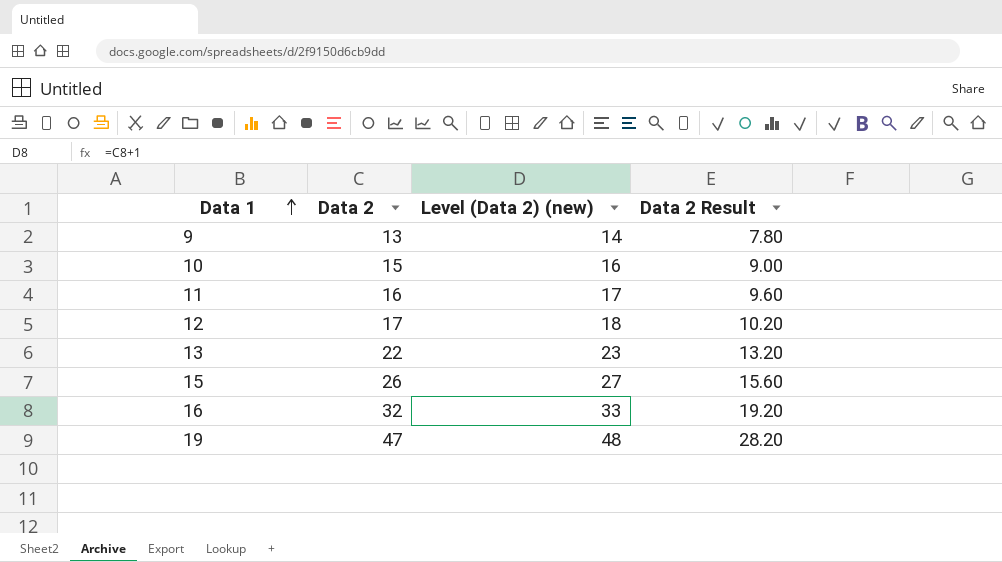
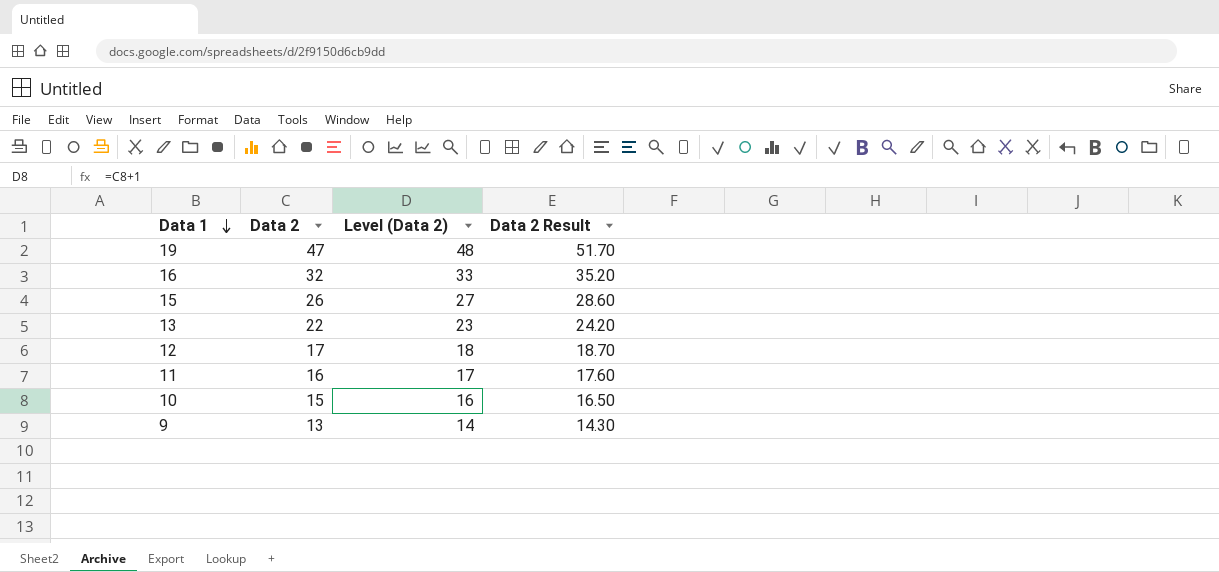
row order: Data 1 ascending -> Data 1 descending
column name: Level (Data 2) (new) -> Level (Data 2)
column Data 2 Result | formula: [Data 2] * 0.6 -> [Data 2] * 1.1

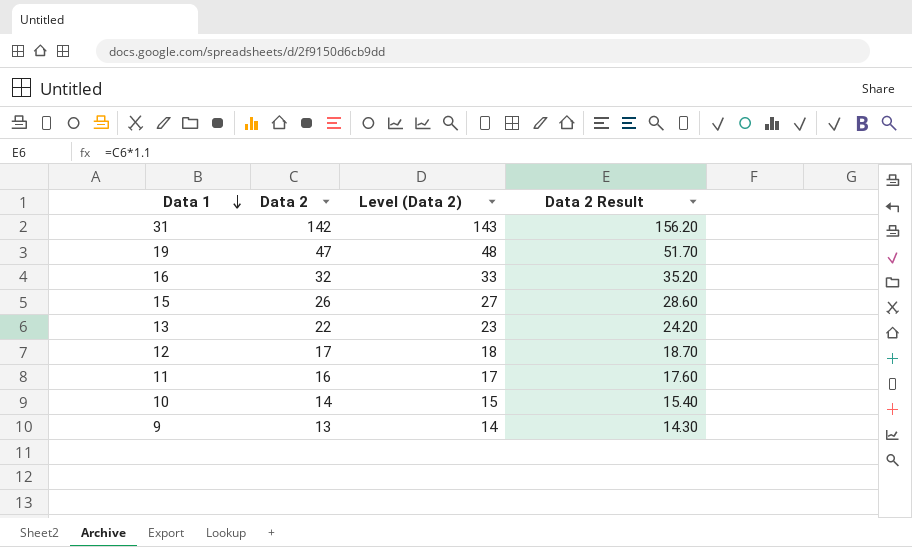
row 31: none -> 142 | 143 | 156.20
10 | Data 2: 15 -> 14
10 | Level (Data 2): 16 -> 15
10 | Data 2 Result: 16.50 -> 15.40

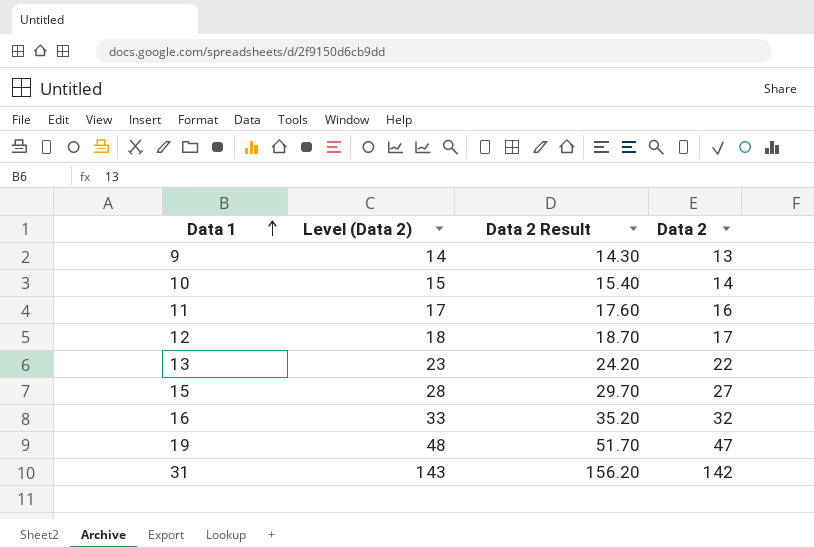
row order: Data 1 descending -> Data 1 ascending
column Data 2 | position: 2 -> 4
15 | Level (Data 2): 27 -> 28
15 | Data 2 Result: 28.60 -> 29.70
15 | Data 2: 26 -> 27

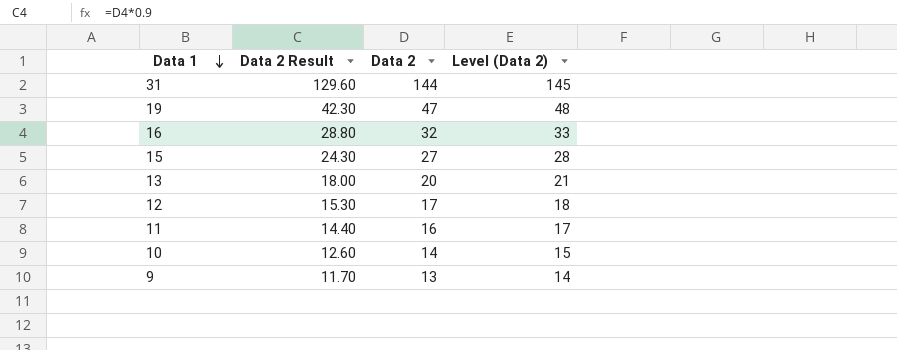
row order: Data 1 ascending -> Data 1 descending
column Data 2 Result | formula: [Data 2] * 1.1 -> [Data 2] * 0.9
column Level (Data 2) | position: 2 -> 4
31 | Data 2: 142 -> 144
31 | Level (Data 2): 143 -> 145
13 | Data 2: 22 -> 20
13 | Level (Data 2): 23 -> 21

